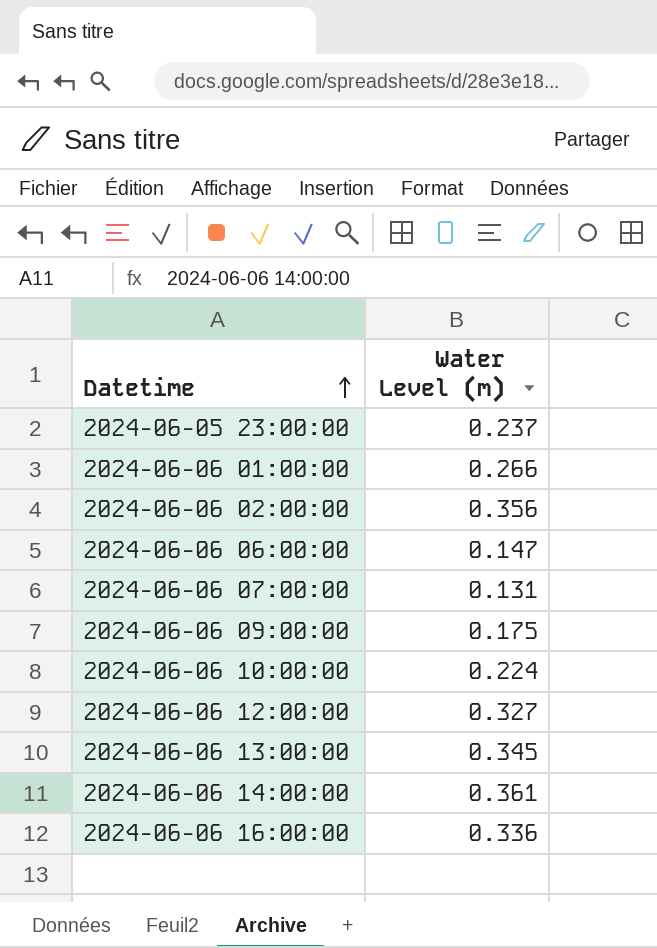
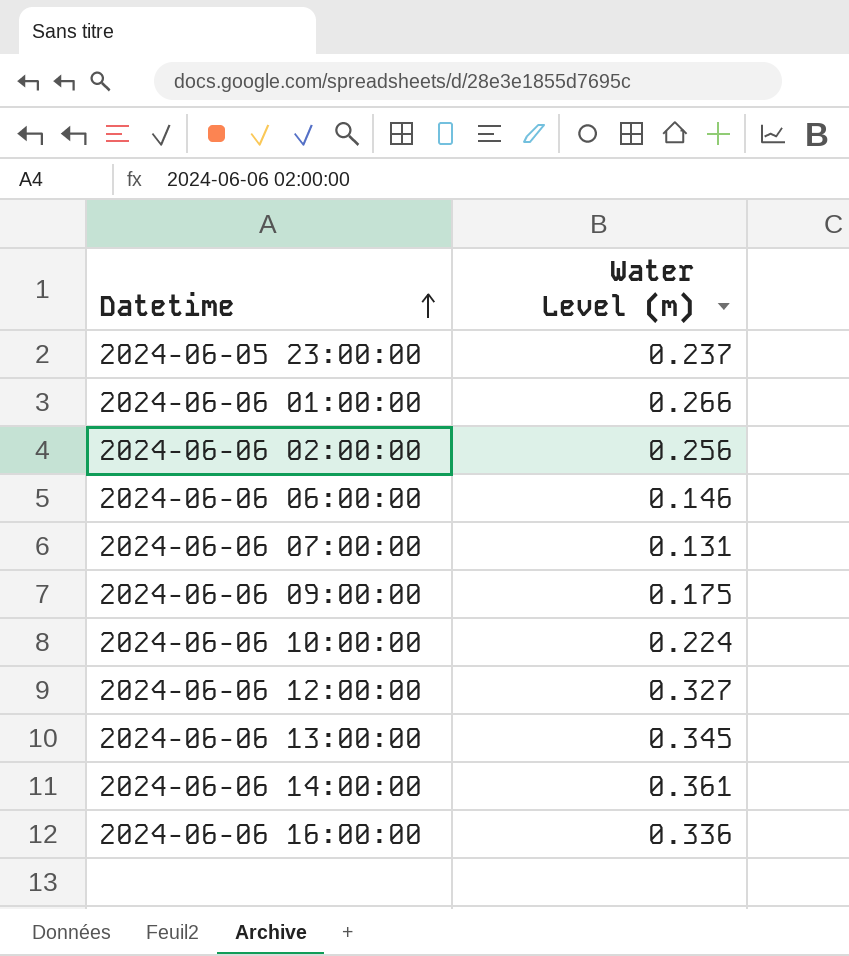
2024-06-06 02:00:00 | Water Level (m): 0.356 -> 0.256
2024-06-06 06:00:00 | Water Level (m): 0.147 -> 0.146

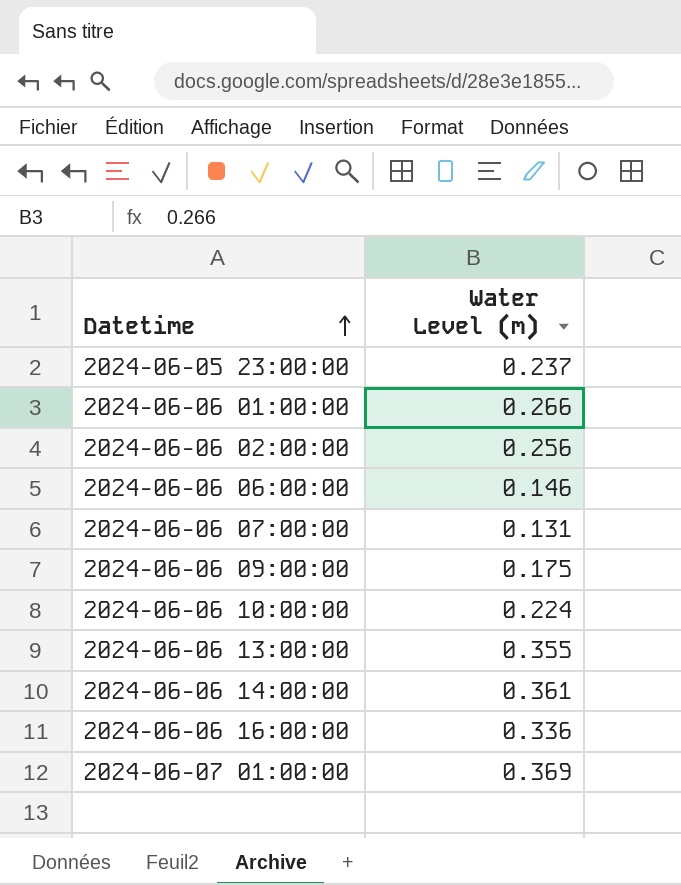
row 2024-06-06 12:00:00: 0.327 -> none
2024-06-06 13:00:00 | Water Level (m): 0.345 -> 0.355
row 2024-06-07 01:00:00: none -> 0.369

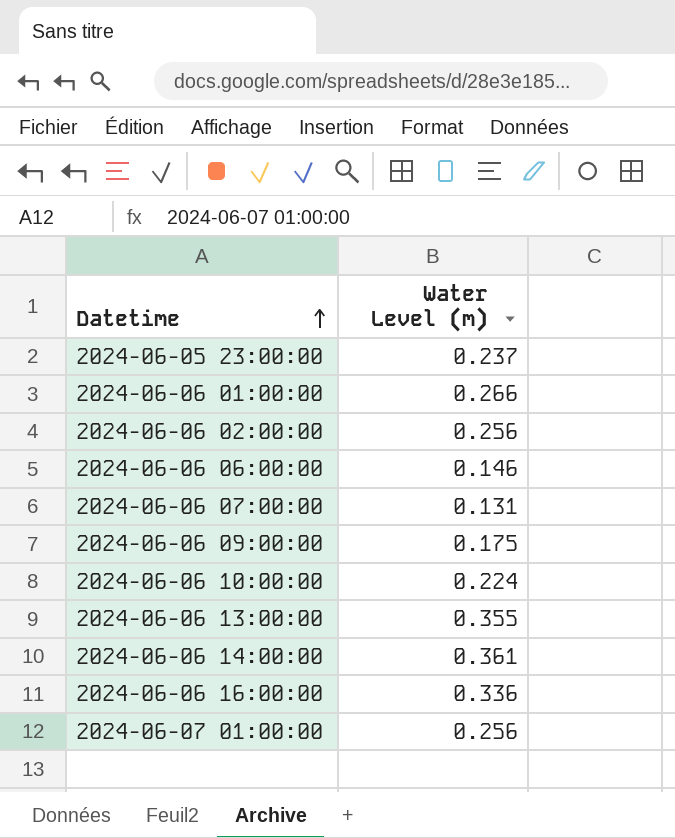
2024-06-07 01:00:00 | Water Level (m): 0.369 -> 0.256

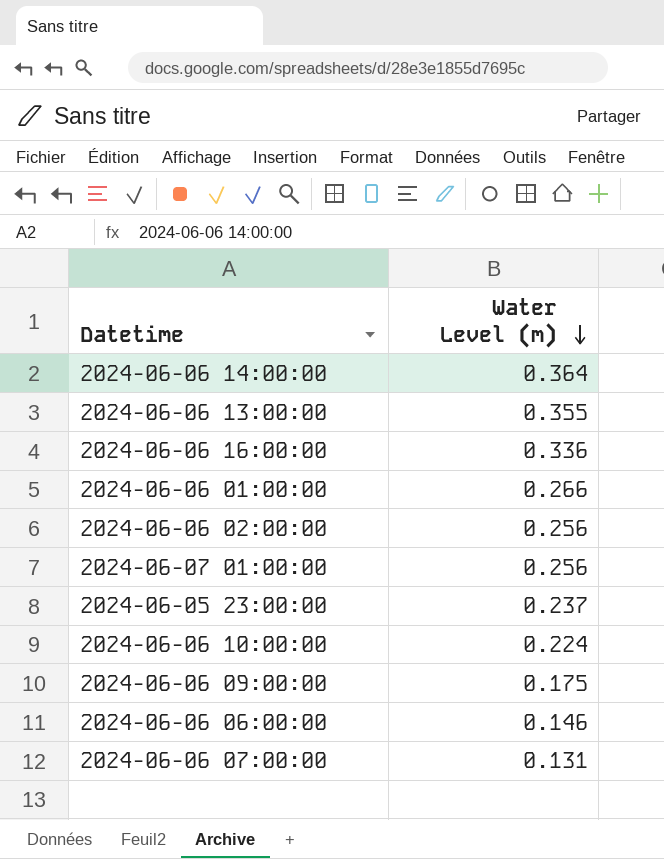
row order: Datetime ascending -> Water Level (m) descending
2024-06-06 14:00:00 | Water Level (m): 0.361 -> 0.364

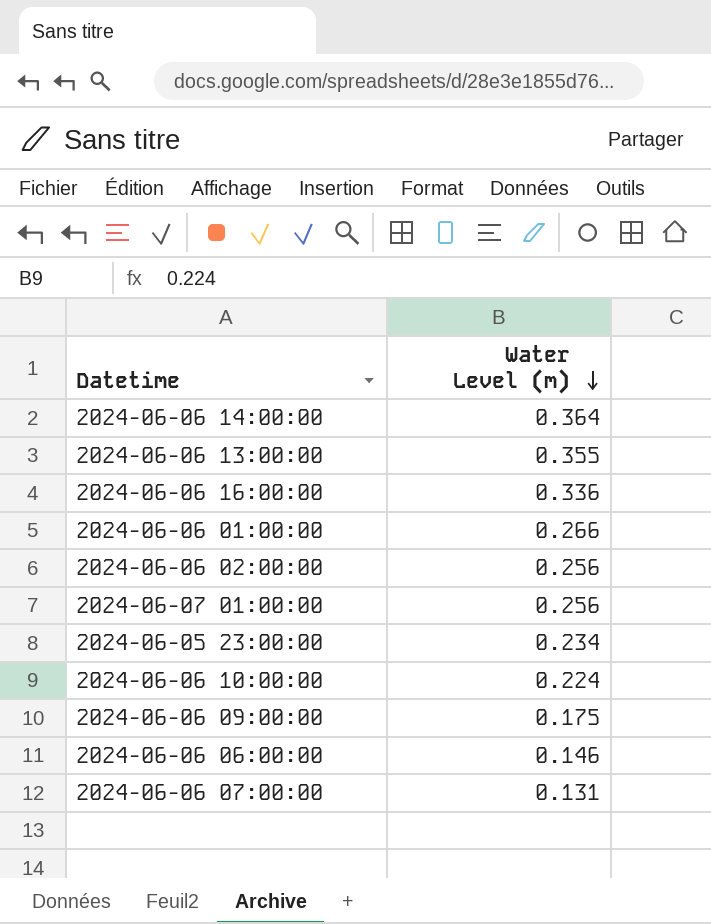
2024-06-05 23:00:00 | Water Level (m): 0.237 -> 0.234

